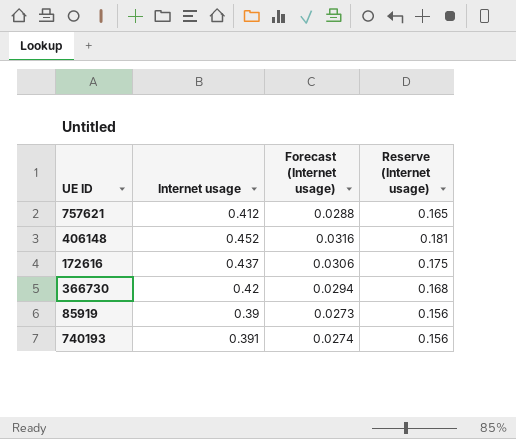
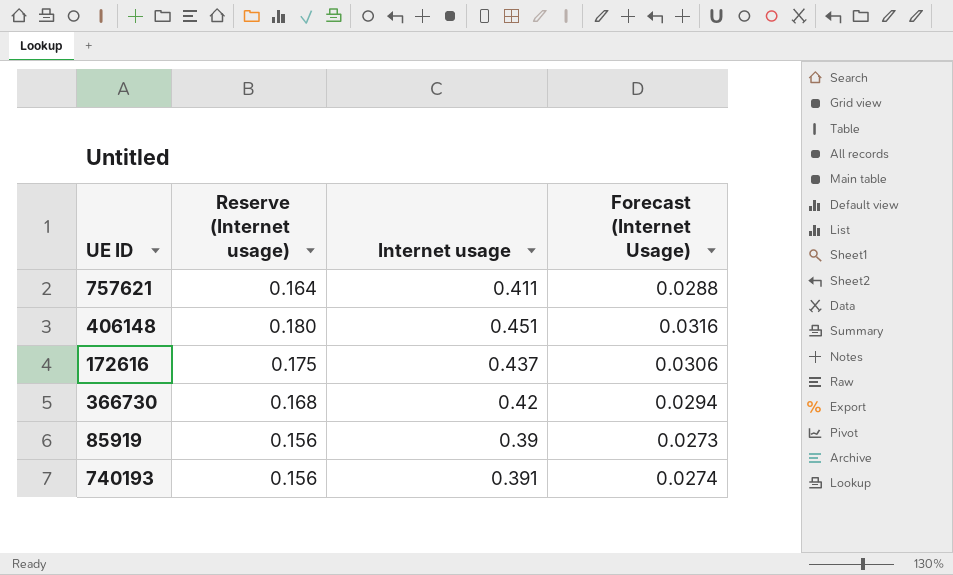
column Reserve (Internet usage) | position: 4 -> 2
column name: Forecast (Internet usage) -> Forecast (Internet Usage)
757621 | Reserve (Internet usage): 0.165 -> 0.164
757621 | Internet usage: 0.412 -> 0.411
406148 | Reserve (Internet usage): 0.181 -> 0.180
406148 | Internet usage: 0.452 -> 0.451

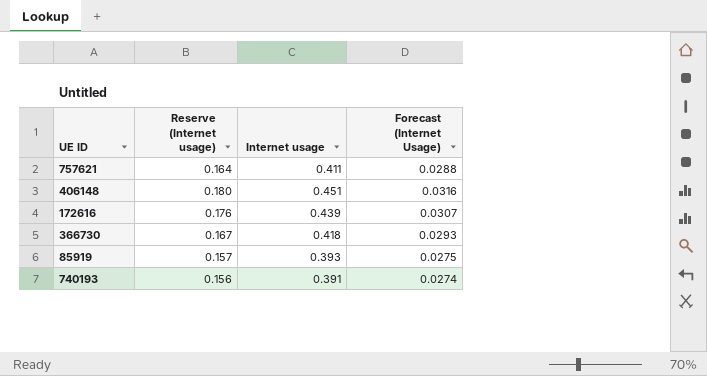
172616 | Reserve (Internet usage): 0.175 -> 0.176
172616 | Internet usage: 0.437 -> 0.439
172616 | Forecast (Internet Usage): 0.0306 -> 0.0307
366730 | Reserve (Internet usage): 0.168 -> 0.167
366730 | Internet usage: 0.42 -> 0.418
366730 | Forecast (Internet Usage): 0.0294 -> 0.0293
85919 | Reserve (Internet usage): 0.156 -> 0.157
85919 | Internet usage: 0.39 -> 0.393
85919 | Forecast (Internet Usage): 0.0273 -> 0.0275

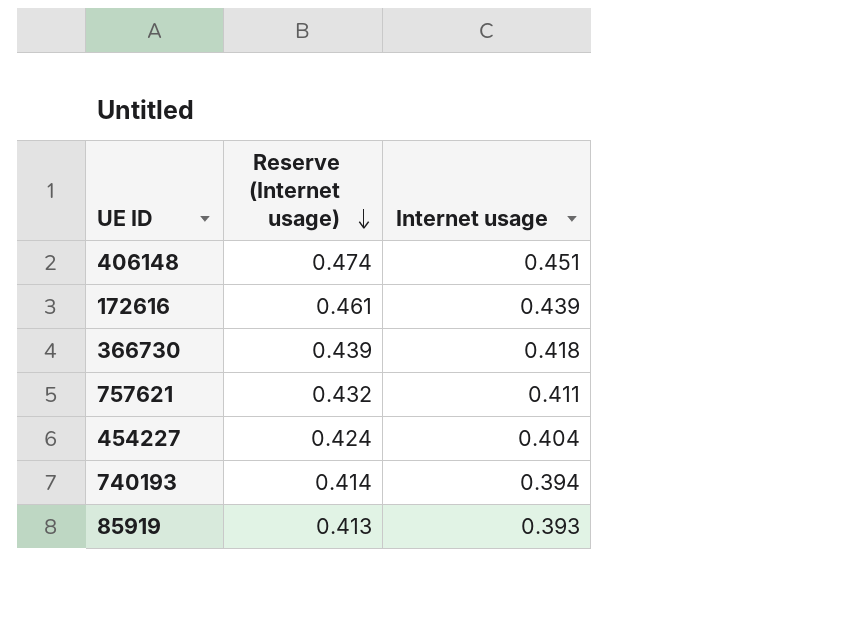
row order: none -> Reserve (Internet usage) descending
column Forecast (Internet Usage) | formula: [Internet usage] * 0.07 -> none
column Reserve (Internet usage) | formula: [Internet usage] * 0.4 -> [Internet usage] * 1.05
row 454227: none -> 0.424 | 0.404
740193 | Internet usage: 0.391 -> 0.394

